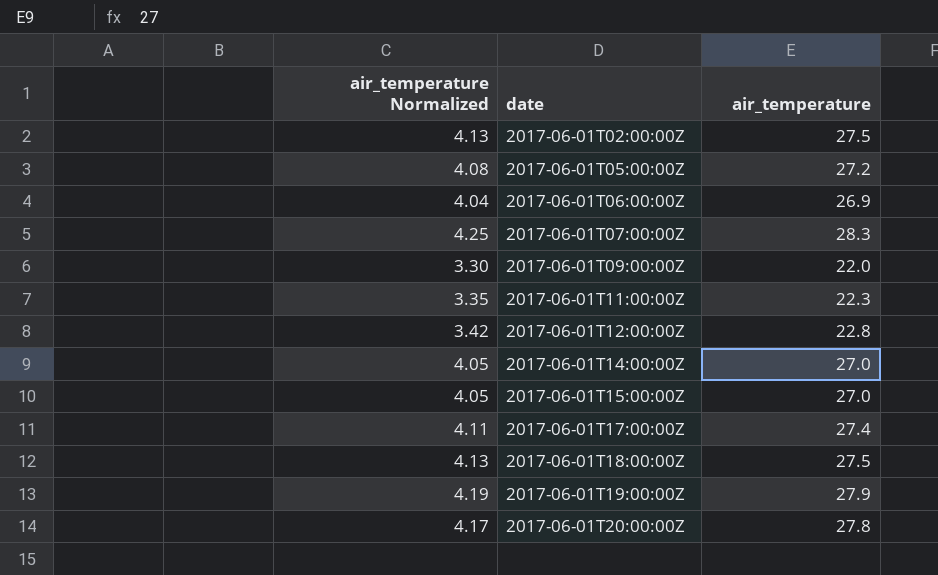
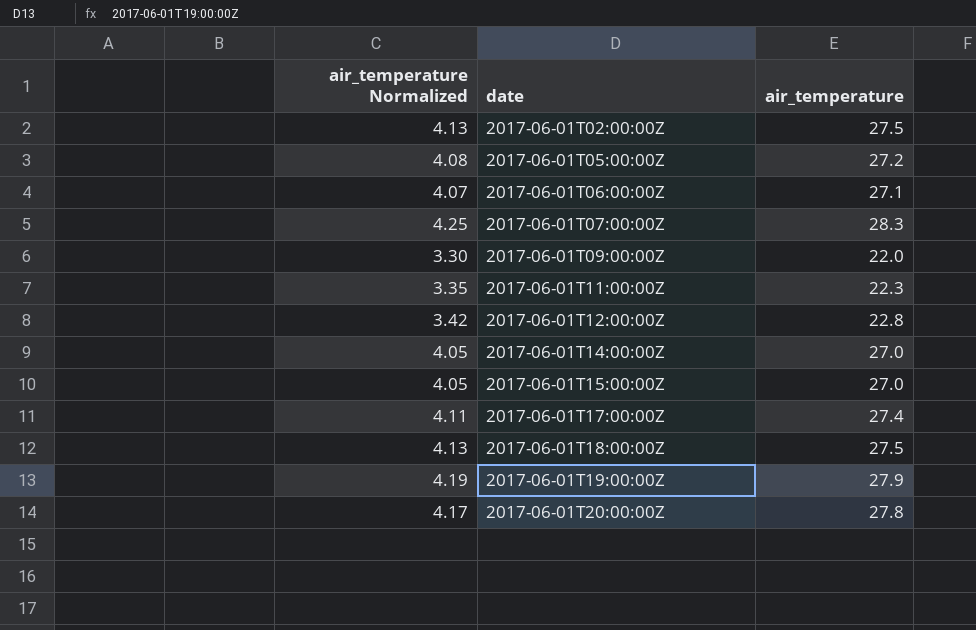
2017-06-01T06:00:00Z | air_temperature Normalized: 4.04 -> 4.07
2017-06-01T06:00:00Z | air_temperature: 26.9 -> 27.1

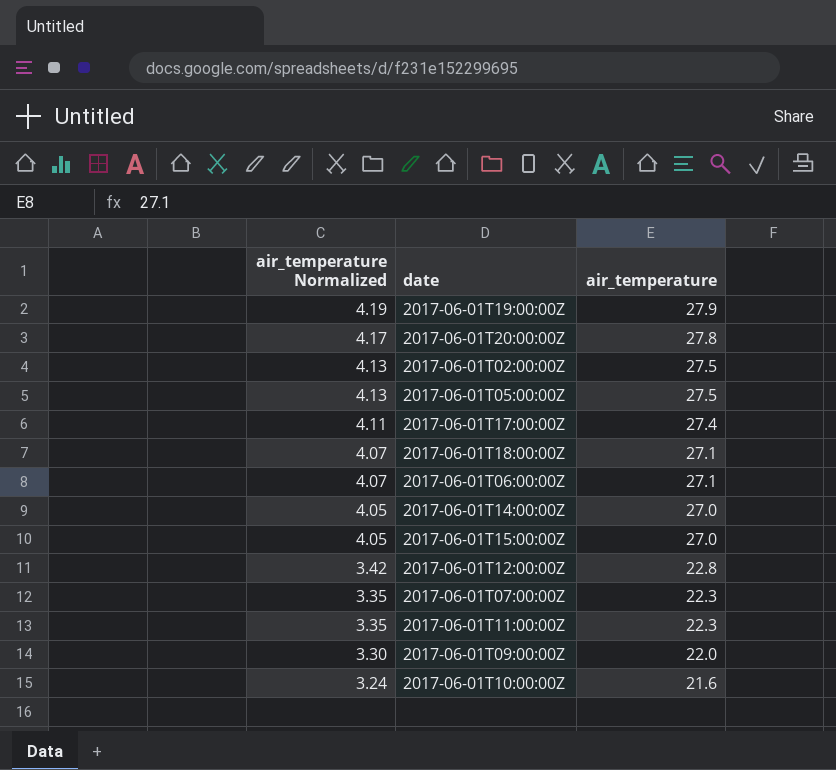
row order: date ascending -> air_temperature Normalized descending
2017-06-01T05:00:00Z | air_temperature Normalized: 4.08 -> 4.13
2017-06-01T05:00:00Z | air_temperature: 27.2 -> 27.5
2017-06-01T18:00:00Z | air_temperature Normalized: 4.13 -> 4.07
2017-06-01T18:00:00Z | air_temperature: 27.5 -> 27.1
2017-06-01T07:00:00Z | air_temperature Normalized: 4.25 -> 3.35
2017-06-01T07:00:00Z | air_temperature: 28.3 -> 22.3
row 2017-06-01T10:00:00Z: none -> 3.24 | 21.6

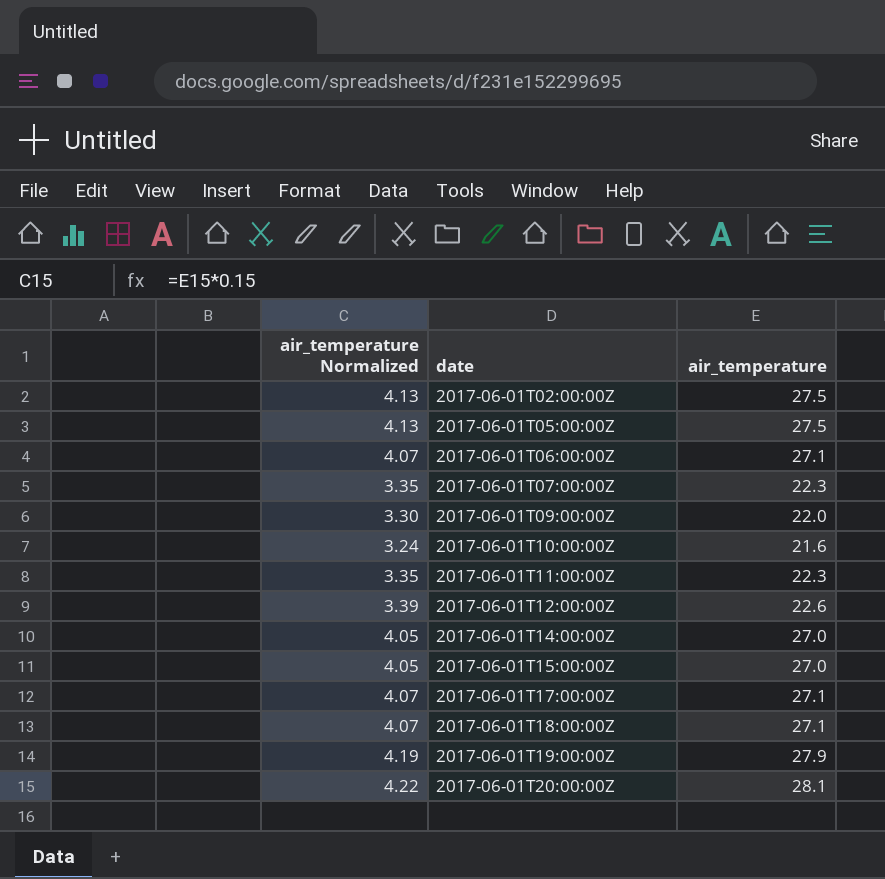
row order: air_temperature Normalized descending -> date ascending
2017-06-01T12:00:00Z | air_temperature Normalized: 3.42 -> 3.39
2017-06-01T12:00:00Z | air_temperature: 22.8 -> 22.6
2017-06-01T17:00:00Z | air_temperature Normalized: 4.11 -> 4.07
2017-06-01T17:00:00Z | air_temperature: 27.4 -> 27.1
2017-06-01T20:00:00Z | air_temperature Normalized: 4.17 -> 4.22
2017-06-01T20:00:00Z | air_temperature: 27.8 -> 28.1

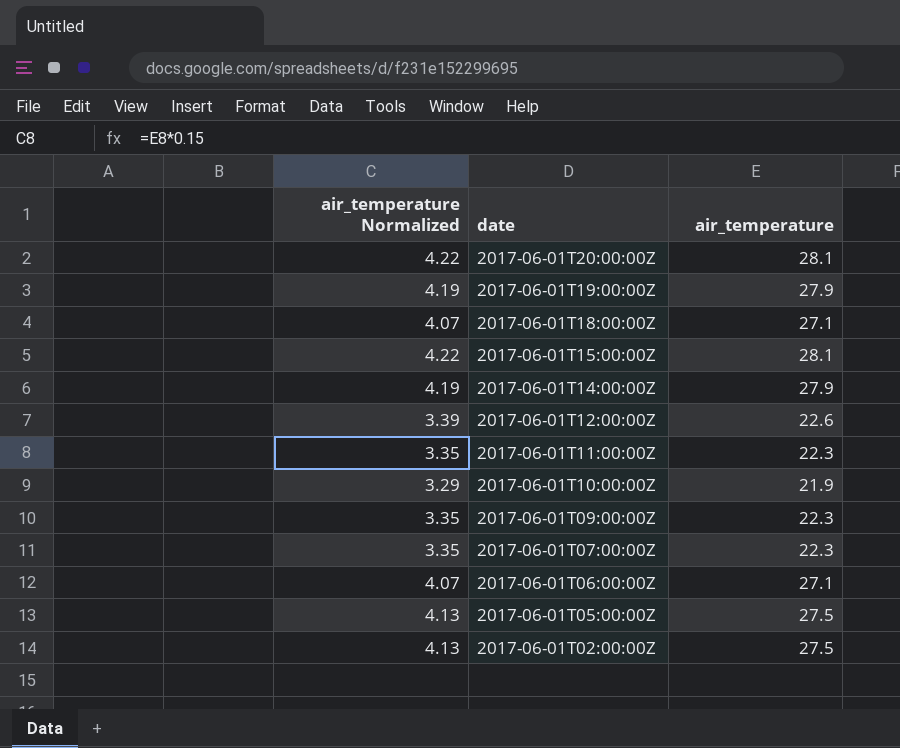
row order: date ascending -> date descending
row 2017-06-01T17:00:00Z: 4.07 | 27.1 -> none
2017-06-01T15:00:00Z | air_temperature Normalized: 4.05 -> 4.22
2017-06-01T15:00:00Z | air_temperature: 27.0 -> 28.1
2017-06-01T14:00:00Z | air_temperature Normalized: 4.05 -> 4.19
2017-06-01T14:00:00Z | air_temperature: 27.0 -> 27.9
2017-06-01T10:00:00Z | air_temperature Normalized: 3.24 -> 3.29
2017-06-01T10:00:00Z | air_temperature: 21.6 -> 21.9
2017-06-01T09:00:00Z | air_temperature Normalized: 3.30 -> 3.35
2017-06-01T09:00:00Z | air_temperature: 22.0 -> 22.3

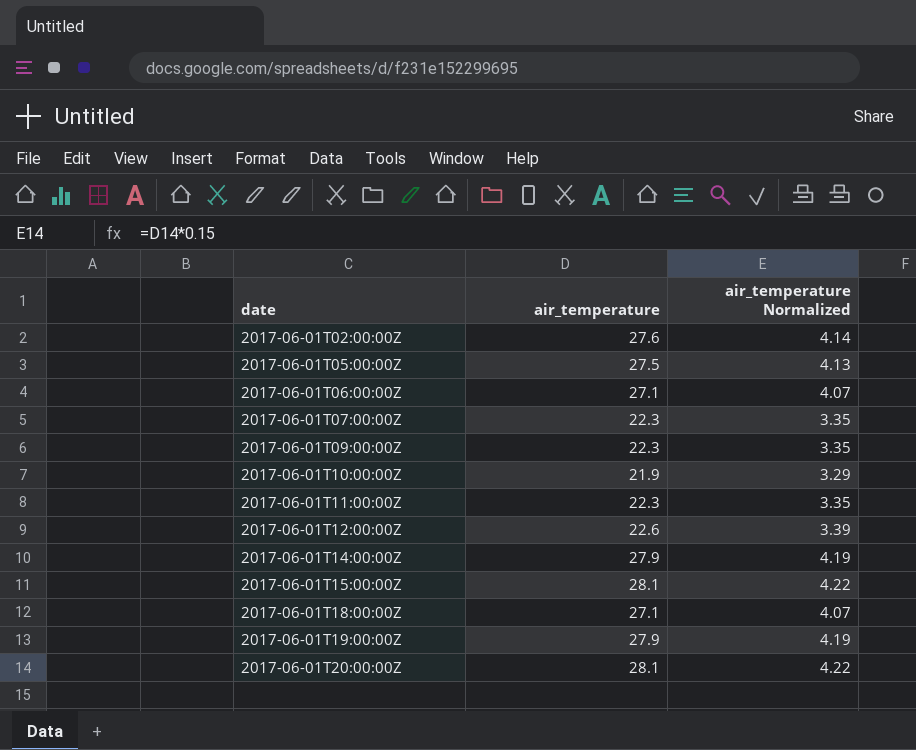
row order: date descending -> date ascending
column air_temperature Normalized | position: 1 -> 3
2017-06-01T02:00:00Z | air_temperature: 27.5 -> 27.6
2017-06-01T02:00:00Z | air_temperature Normalized: 4.13 -> 4.14

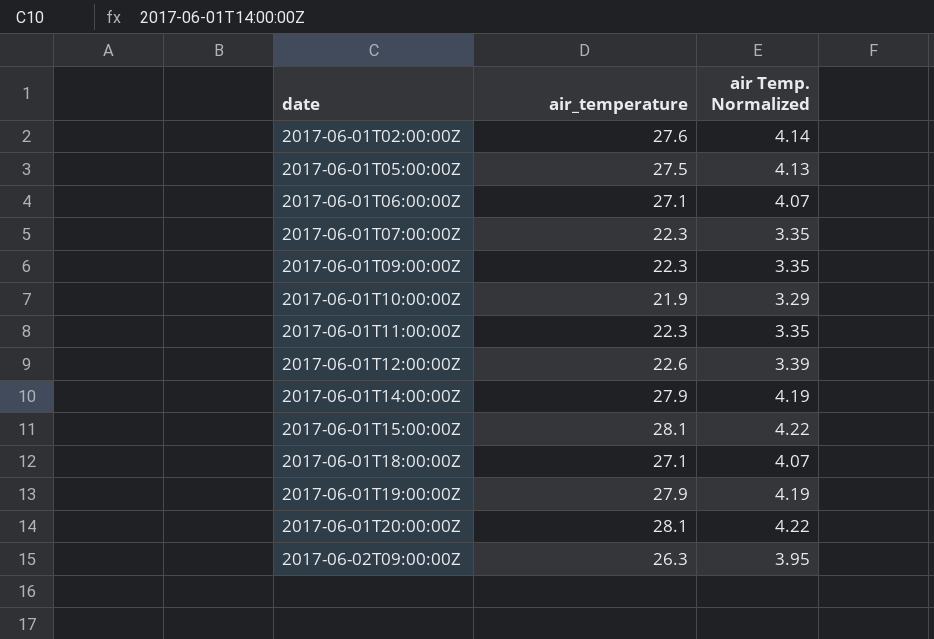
column name: air_temperature Normalized -> air Temp. Normalized
row 2017-06-02T09:00:00Z: none -> 26.3 | 3.95

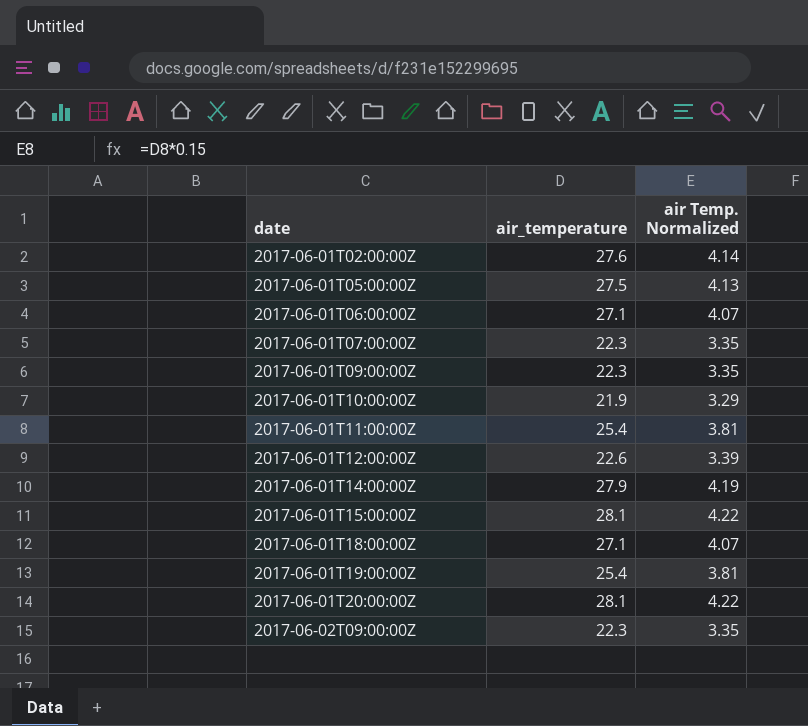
2017-06-01T11:00:00Z | air_temperature: 22.3 -> 25.4
2017-06-01T11:00:00Z | air Temp. Normalized: 3.35 -> 3.81
2017-06-01T19:00:00Z | air_temperature: 27.9 -> 25.4
2017-06-01T19:00:00Z | air Temp. Normalized: 4.19 -> 3.81
2017-06-02T09:00:00Z | air_temperature: 26.3 -> 22.3
2017-06-02T09:00:00Z | air Temp. Normalized: 3.95 -> 3.35

